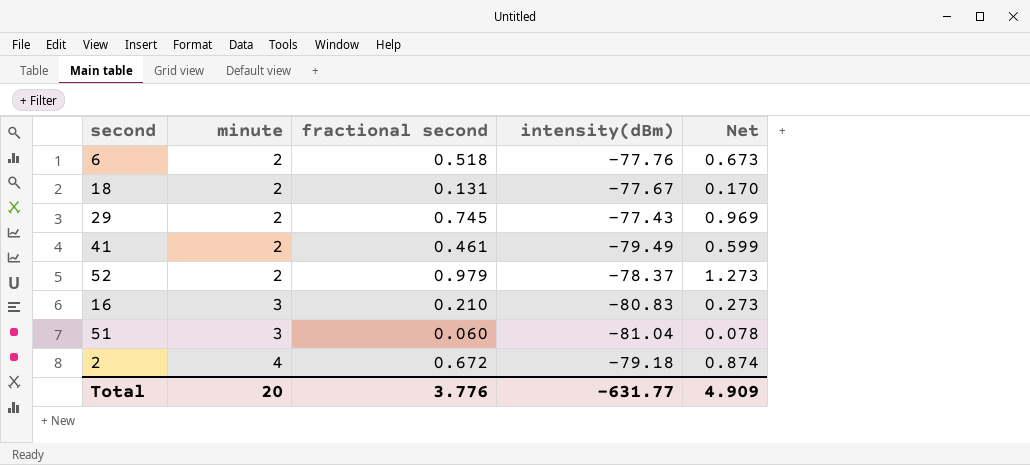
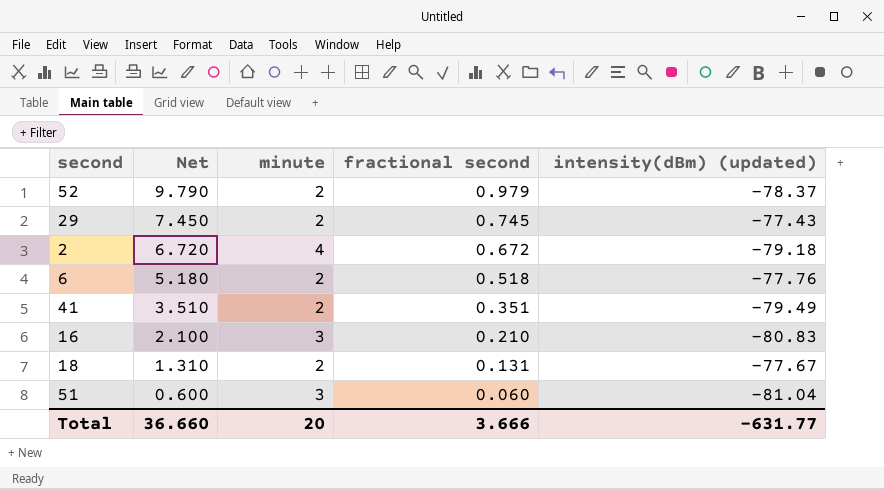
row order: minute ascending -> Net descending
column Net | formula: [fractional second] * 1.3 -> [fractional second] * 10
column Net | position: 5 -> 2
column name: intensity(dBm) -> intensity(dBm) (updated)
41 | fractional second: 0.461 -> 0.351
Total | Net: 4.909 -> 36.660
Total | fractional second: 3.776 -> 3.666

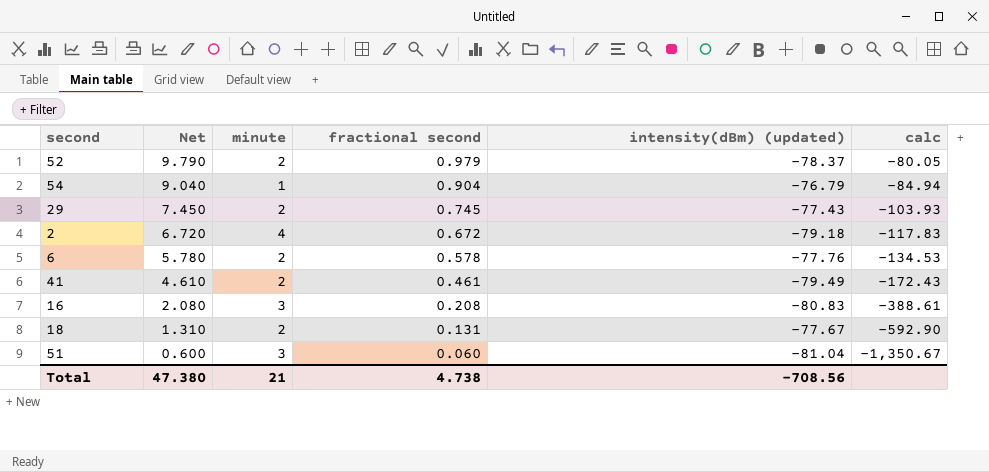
column calc | formula: none -> [intensity(dBm) (updated)] / [fractional second]
row 54: none -> 9.040 | 1 | 0.904 | -76.79 | -84.94
6 | Net: 5.180 -> 5.780
6 | fractional second: 0.518 -> 0.578
41 | Net: 3.510 -> 4.610
41 | fractional second: 0.351 -> 0.461
16 | Net: 2.100 -> 2.080
16 | fractional second: 0.210 -> 0.208
Total | Net: 36.660 -> 47.380
Total | minute: 20 -> 21
Total | fractional second: 3.666 -> 4.738
Total | intensity(dBm) (updated): -631.77 -> -708.56

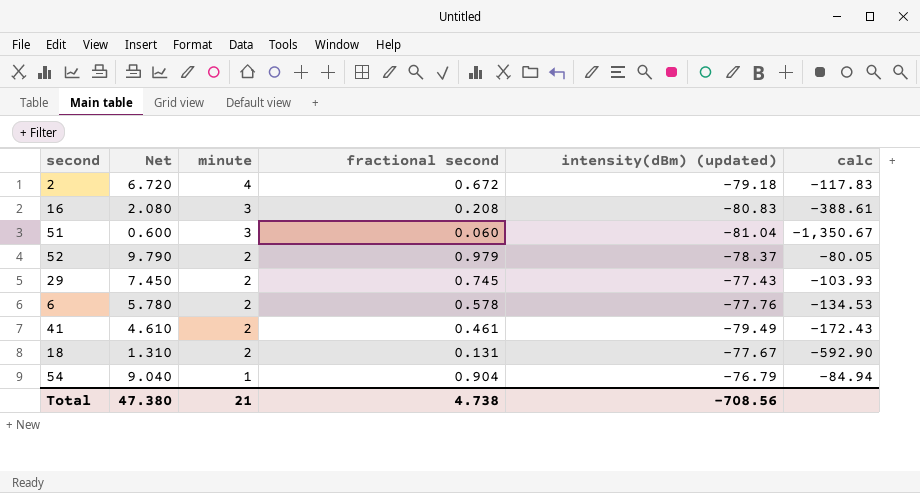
row order: Net descending -> minute descending

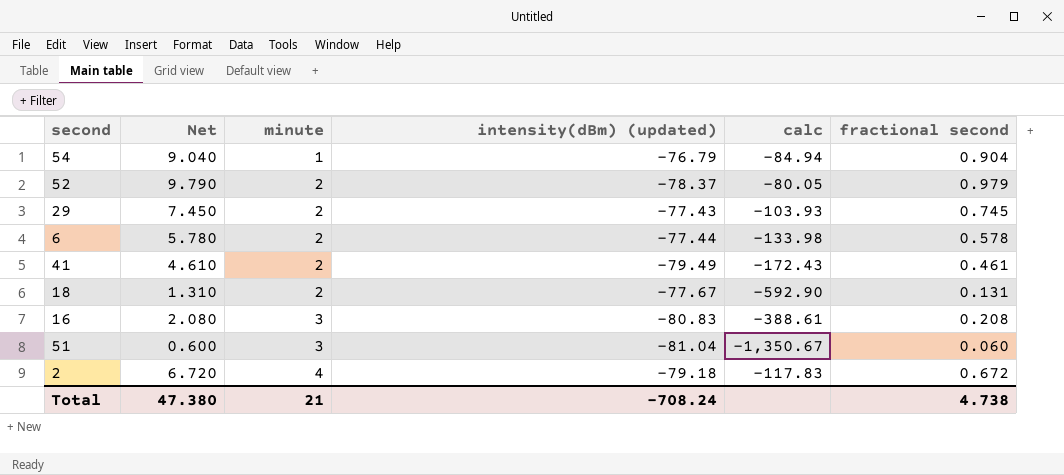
row order: minute descending -> minute ascending
column fractional second | position: 4 -> 6
6 | intensity(dBm) (updated): -77.76 -> -77.44
6 | calc: -134.53 -> -133.98
Total | intensity(dBm) (updated): -708.56 -> -708.24

